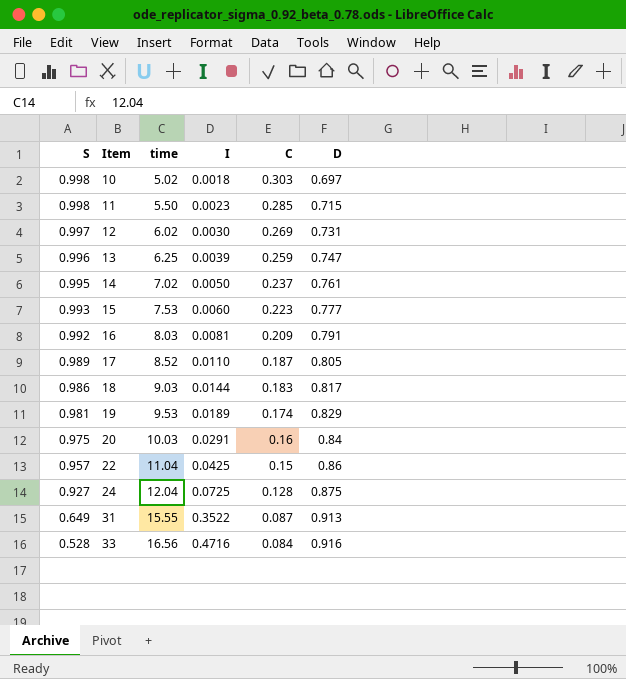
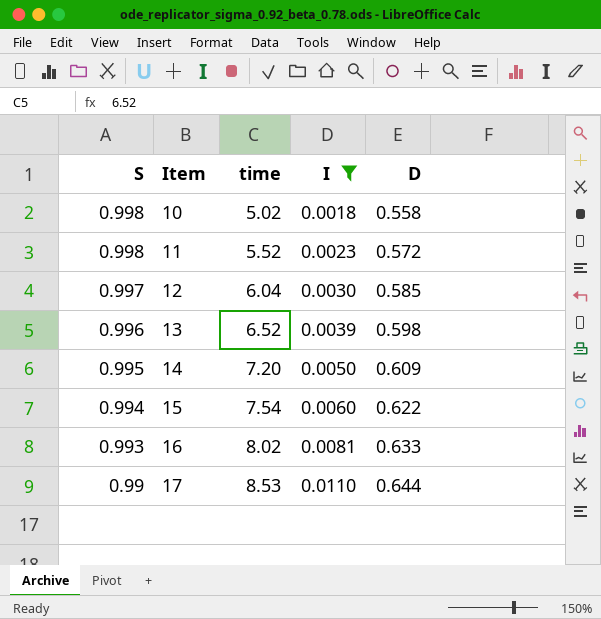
filter: none -> I <= 0.0110
column C | position: 5 -> none
10 | D: 0.697 -> 0.558
11 | time: 5.50 -> 5.52
11 | D: 0.715 -> 0.572
12 | time: 6.02 -> 6.04
12 | D: 0.731 -> 0.585
13 | time: 6.25 -> 6.52
13 | D: 0.747 -> 0.598
14 | time: 7.02 -> 7.20
14 | D: 0.761 -> 0.609
15 | S: 0.993 -> 0.994
15 | time: 7.53 -> 7.54
15 | D: 0.777 -> 0.622
16 | S: 0.992 -> 0.993
16 | time: 8.03 -> 8.02
16 | D: 0.791 -> 0.633
17 | S: 0.989 -> 0.99
17 | time: 8.52 -> 8.53
17 | D: 0.805 -> 0.644

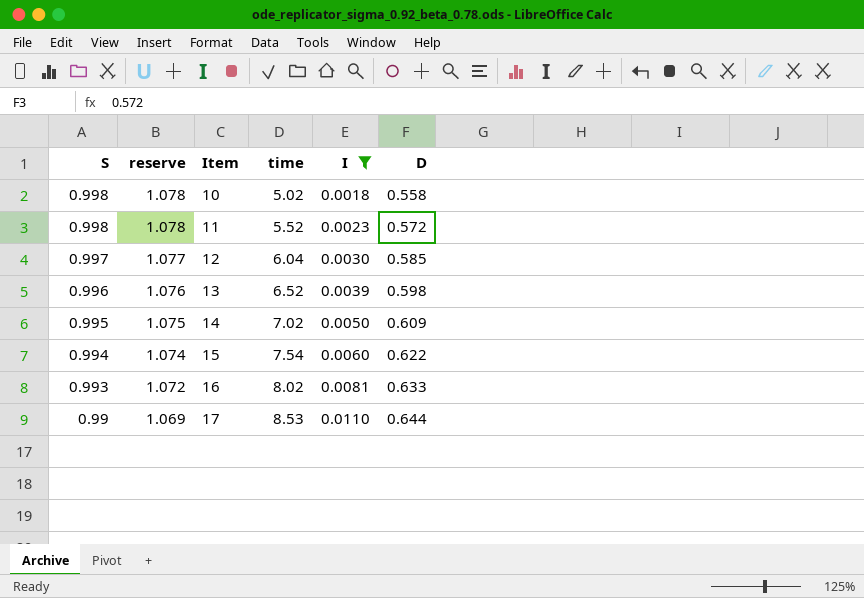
column reserve | formula: none -> [S] * 1.08
14 | time: 7.20 -> 7.02

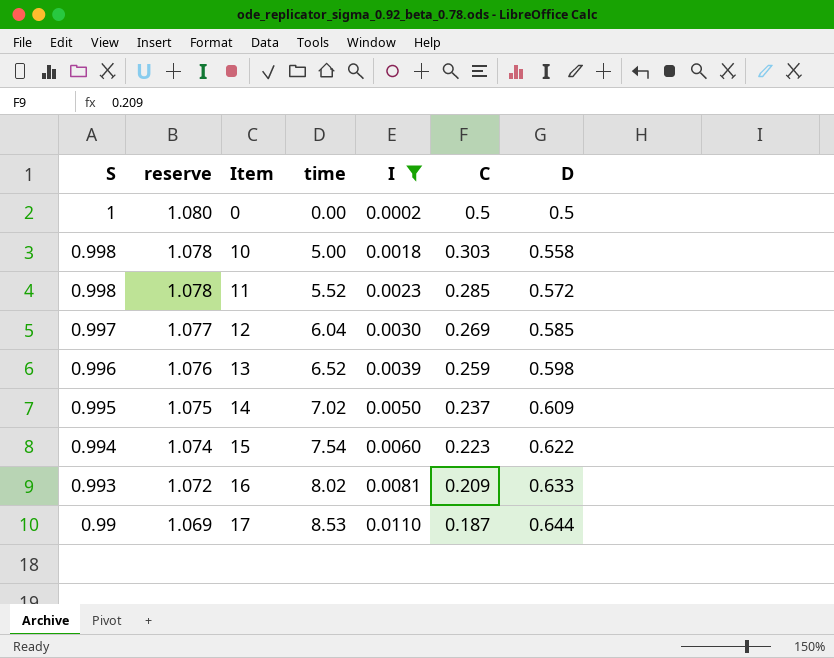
column C | position: none -> 6
row 0: none -> 1 | 1.080 | 0.00 | 0.0002 | 0.5 | 0.5
10 | time: 5.02 -> 5.00

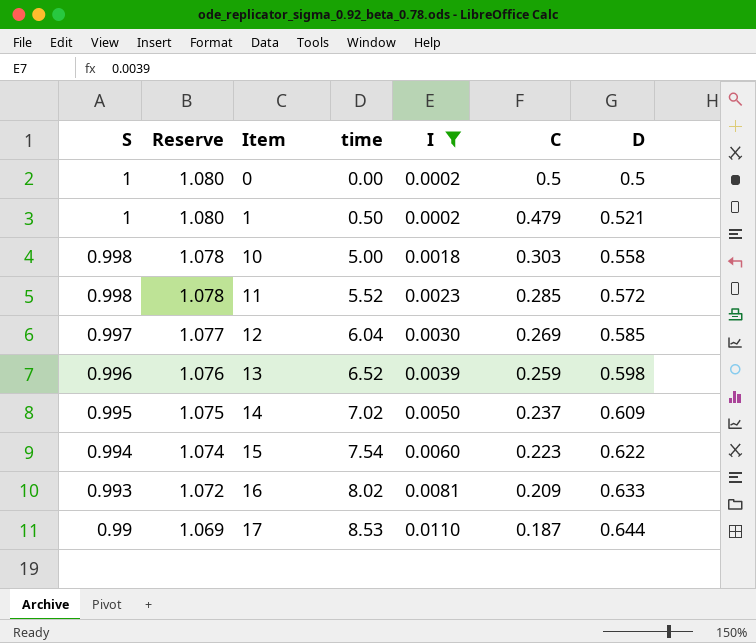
column name: reserve -> Reserve
row 1: none -> 1 | 1.080 | 0.50 | 0.0002 | 0.479 | 0.521

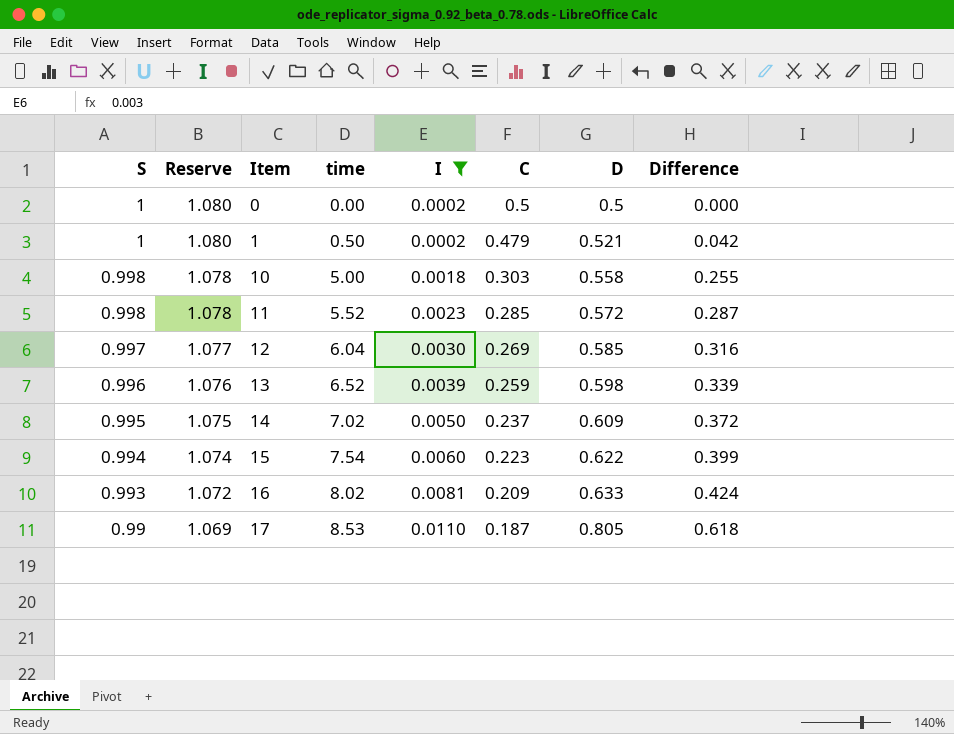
column Difference | formula: none -> [D] - [C]
17 | D: 0.644 -> 0.805

